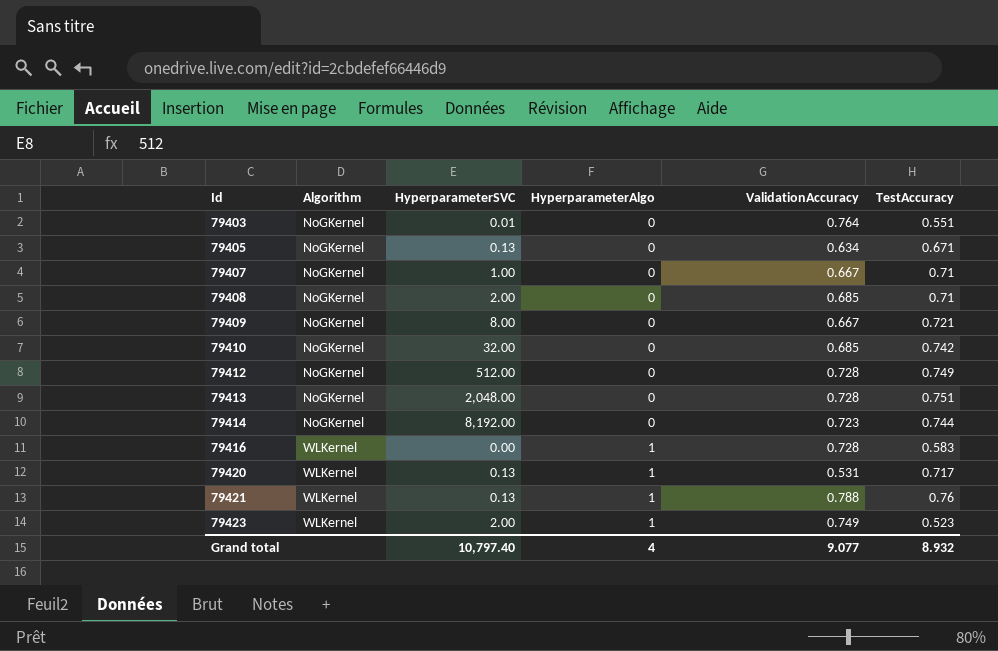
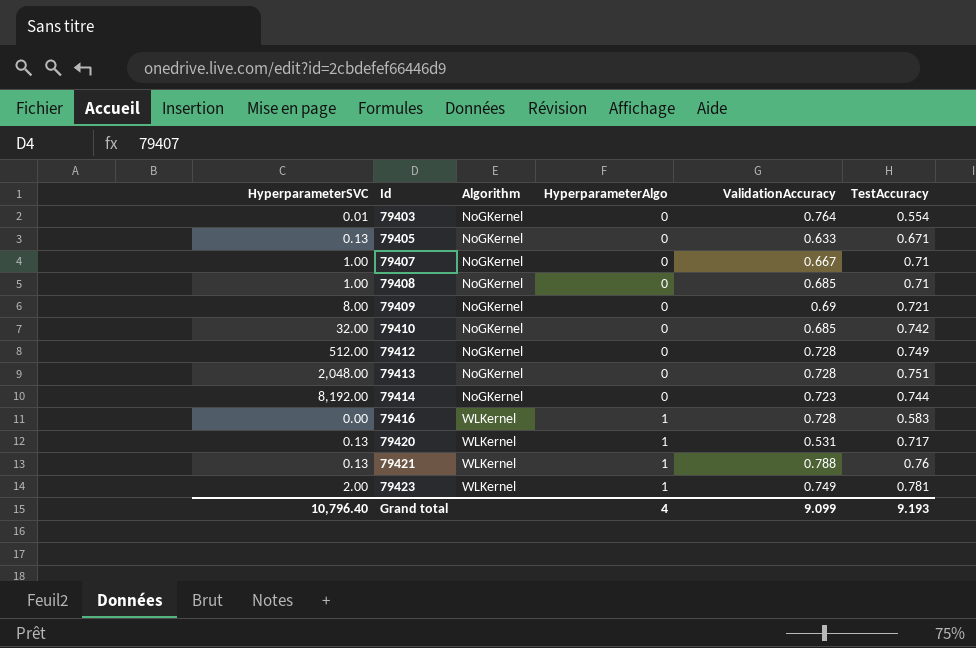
column HyperparameterSVC | position: 3 -> 1
79403 | TestAccuracy: 0.551 -> 0.554
79405 | ValidationAccuracy: 0.634 -> 0.633
79408 | HyperparameterSVC: 2.00 -> 1.00
79409 | ValidationAccuracy: 0.667 -> 0.69
79423 | TestAccuracy: 0.523 -> 0.781
Grand total | HyperparameterSVC: 10,797.40 -> 10,796.40
Grand total | ValidationAccuracy: 9.077 -> 9.099
Grand total | TestAccuracy: 8.932 -> 9.193

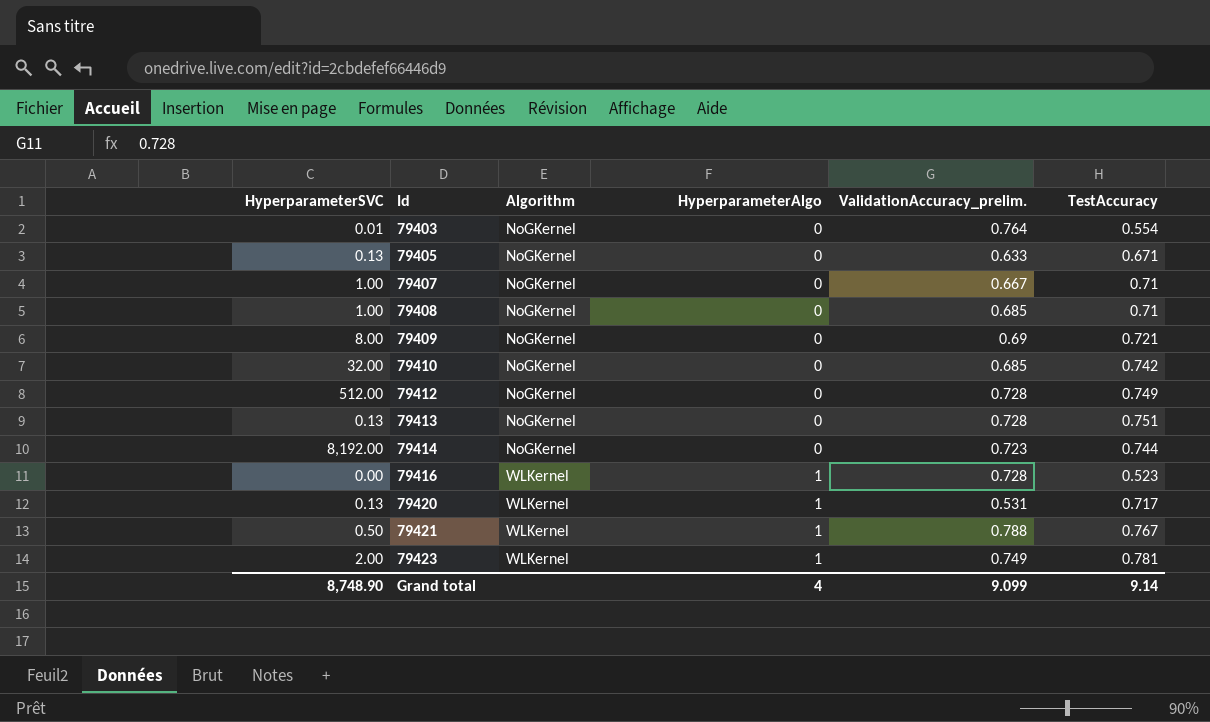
column name: ValidationAccuracy -> ValidationAccuracy_prelim.
79413 | HyperparameterSVC: 2,048.00 -> 0.13
79416 | TestAccuracy: 0.583 -> 0.523
79421 | HyperparameterSVC: 0.13 -> 0.50
79421 | TestAccuracy: 0.76 -> 0.767
Grand total | HyperparameterSVC: 10,796.40 -> 8,748.90
Grand total | TestAccuracy: 9.193 -> 9.14

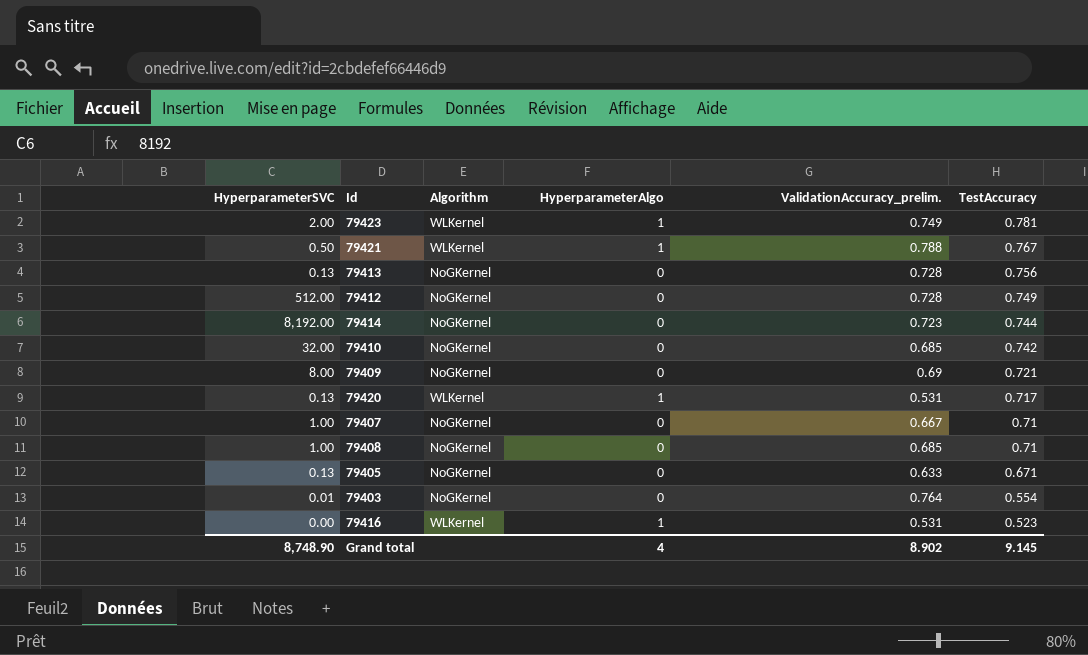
row order: Id ascending -> TestAccuracy descending
79413 | TestAccuracy: 0.751 -> 0.756
79416 | ValidationAccuracy_prelim.: 0.728 -> 0.531
Grand total | ValidationAccuracy_prelim.: 9.099 -> 8.902
Grand total | TestAccuracy: 9.14 -> 9.145

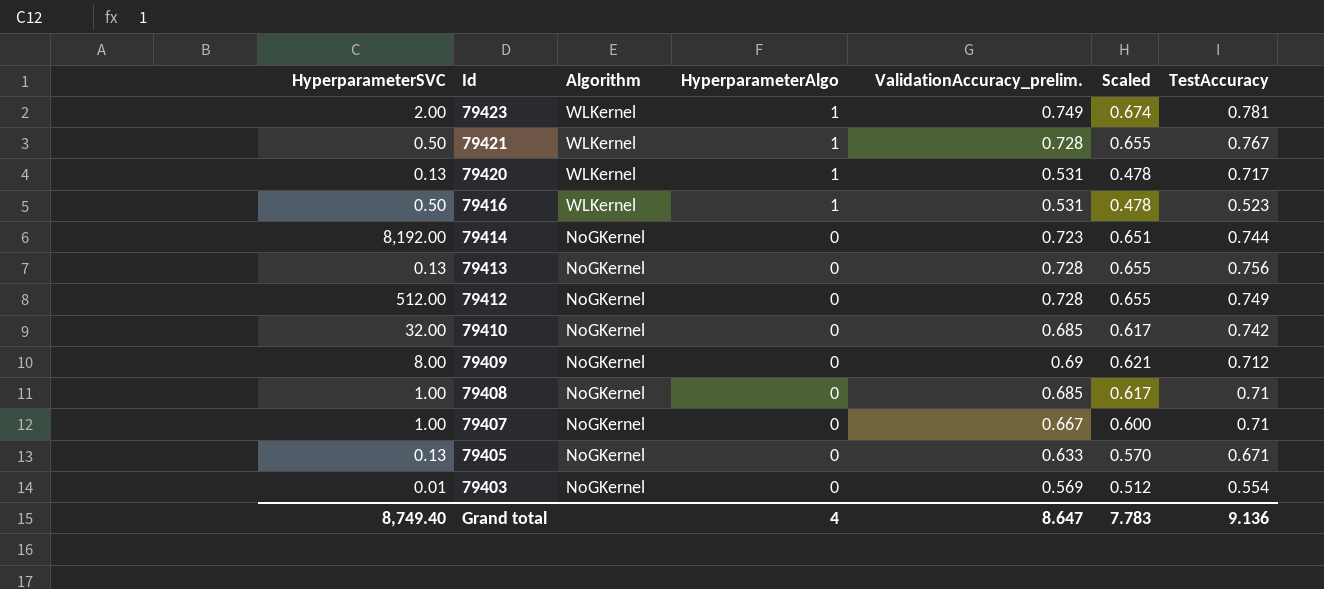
row order: TestAccuracy descending -> Id descending
column Scaled | formula: none -> [ValidationAccuracy_prelim.] * 0.9
79421 | ValidationAccuracy_prelim.: 0.788 -> 0.728
79416 | HyperparameterSVC: 0.00 -> 0.50
79409 | TestAccuracy: 0.721 -> 0.712
79403 | ValidationAccuracy_prelim.: 0.764 -> 0.569
Grand total | HyperparameterSVC: 8,748.90 -> 8,749.40
Grand total | ValidationAccuracy_prelim.: 8.902 -> 8.647
Grand total | TestAccuracy: 9.145 -> 9.136

